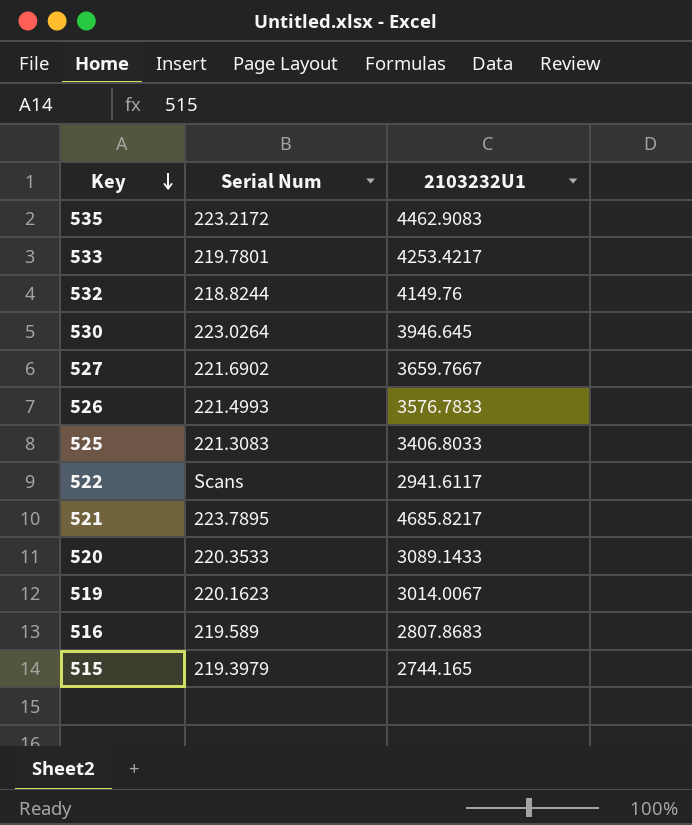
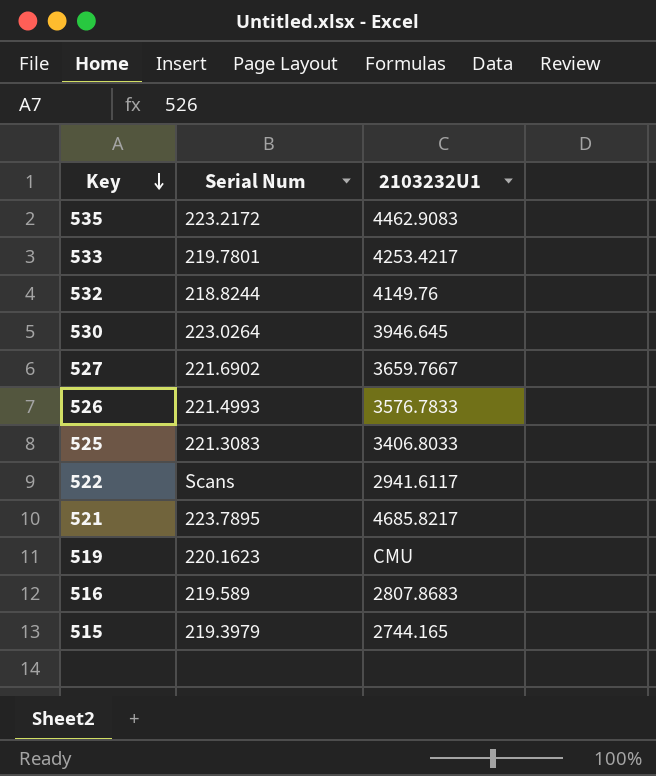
row 520: 220.3533 | 3089.1433 -> none
519 | 2103232U1: 3014.0067 -> CMU

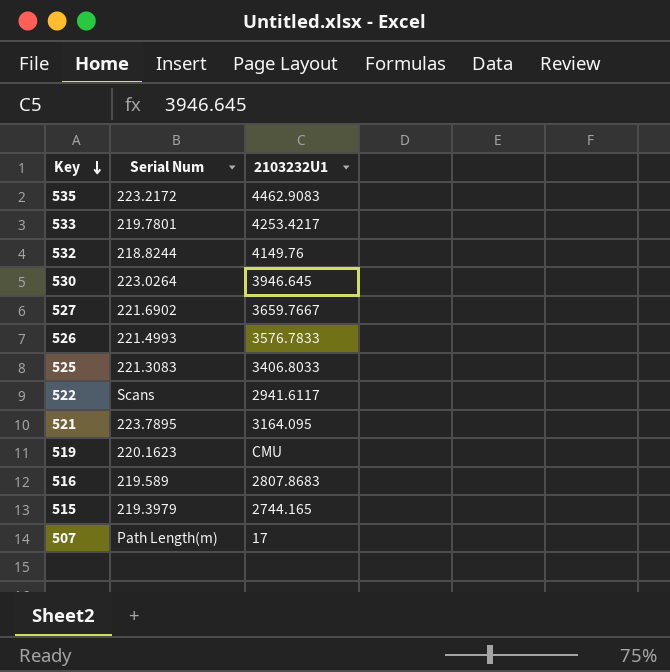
521 | 2103232U1: 4685.8217 -> 3164.095
row 507: none -> Path Length(m) | 17

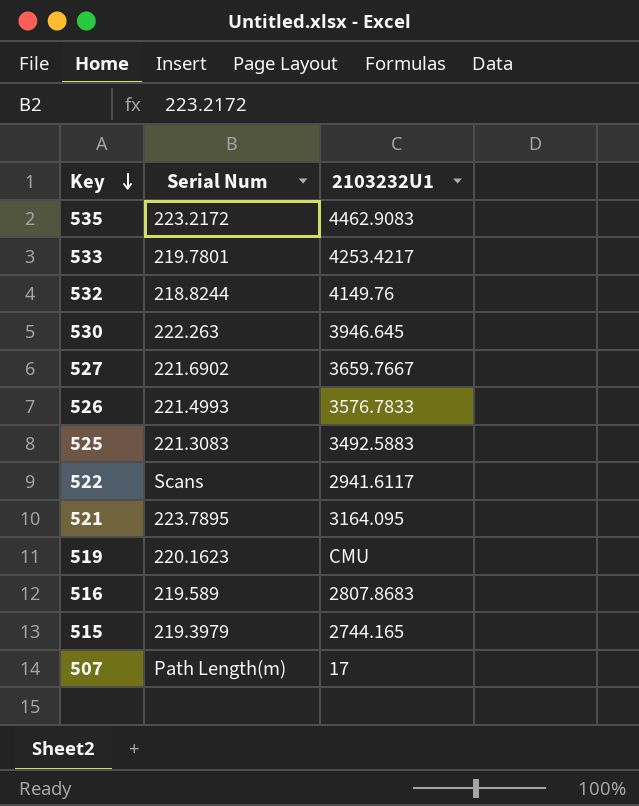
530 | Serial Num: 223.0264 -> 222.263
525 | 2103232U1: 3406.8033 -> 3492.5883

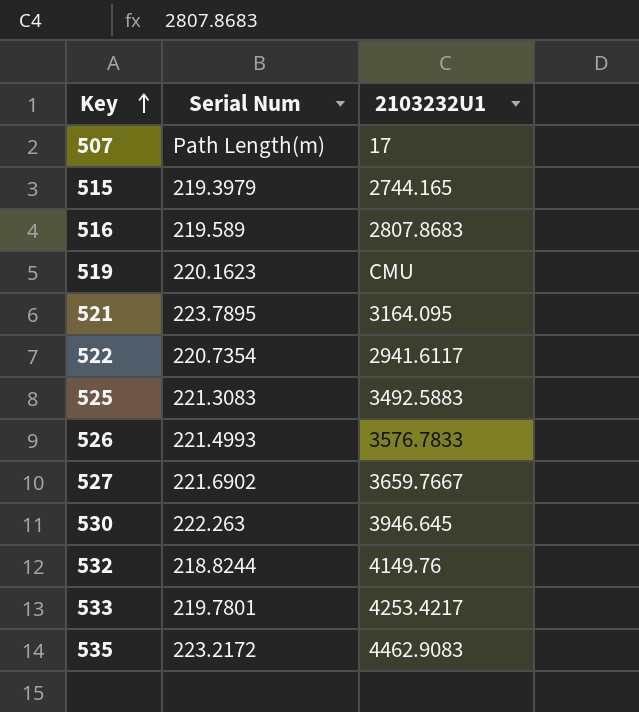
row order: Key descending -> Key ascending
522 | Serial Num: Scans -> 220.7354

